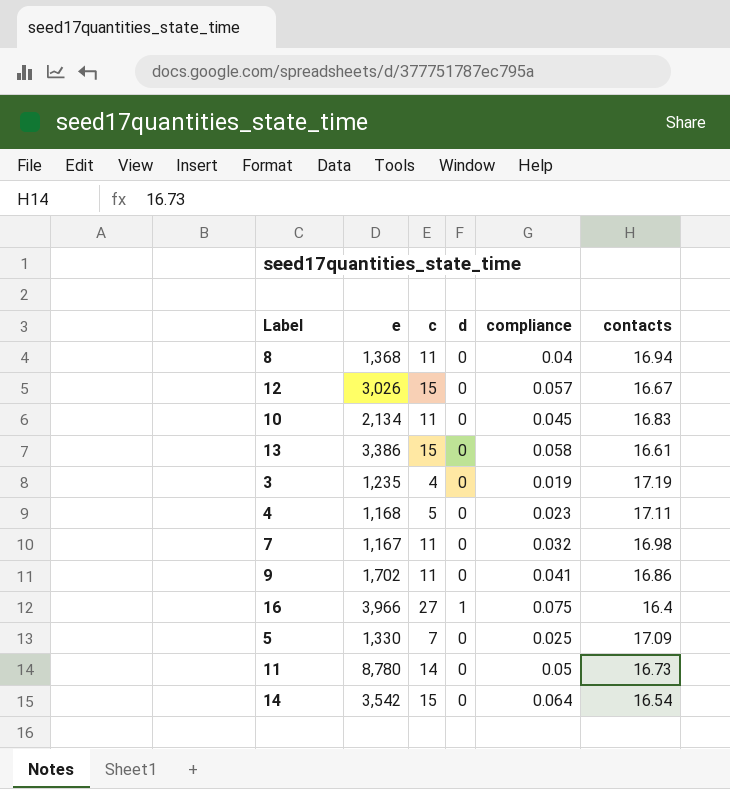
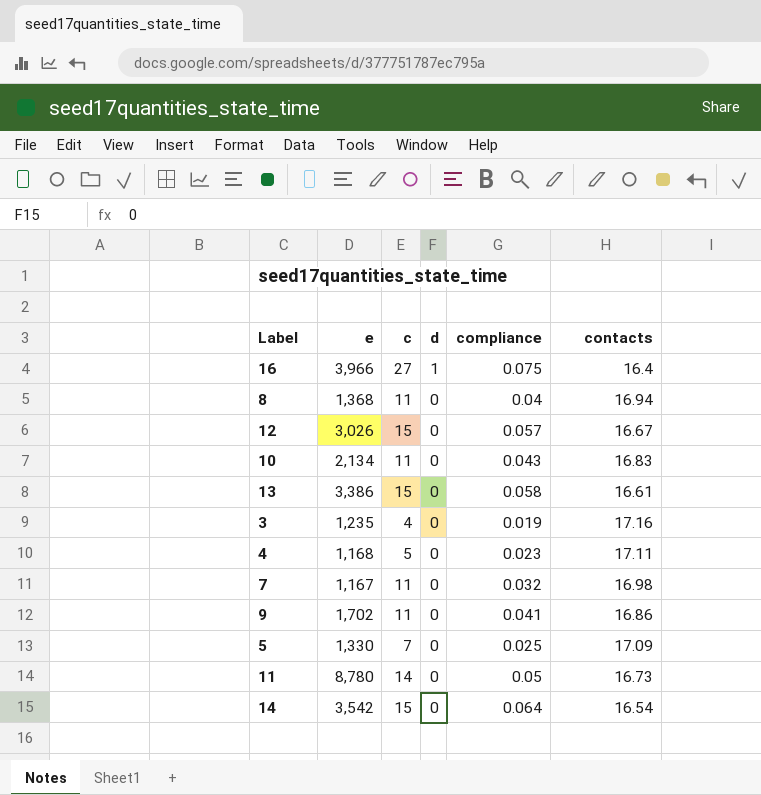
row order: none -> d descending
10 | compliance: 0.045 -> 0.043
3 | contacts: 17.19 -> 17.16

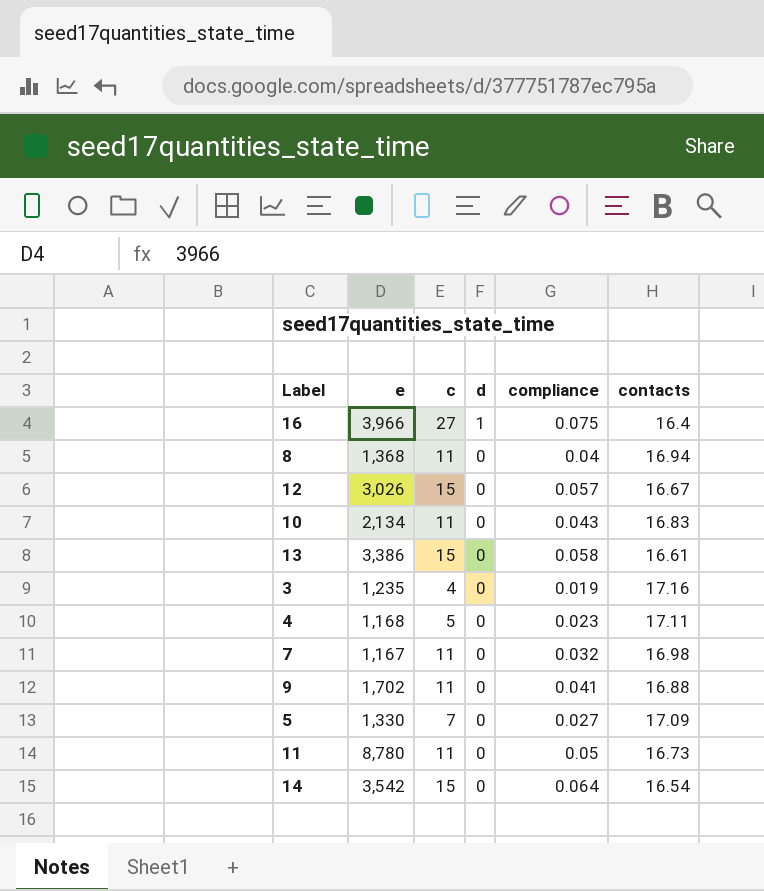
9 | contacts: 16.86 -> 16.88
5 | compliance: 0.025 -> 0.027
11 | c: 14 -> 11

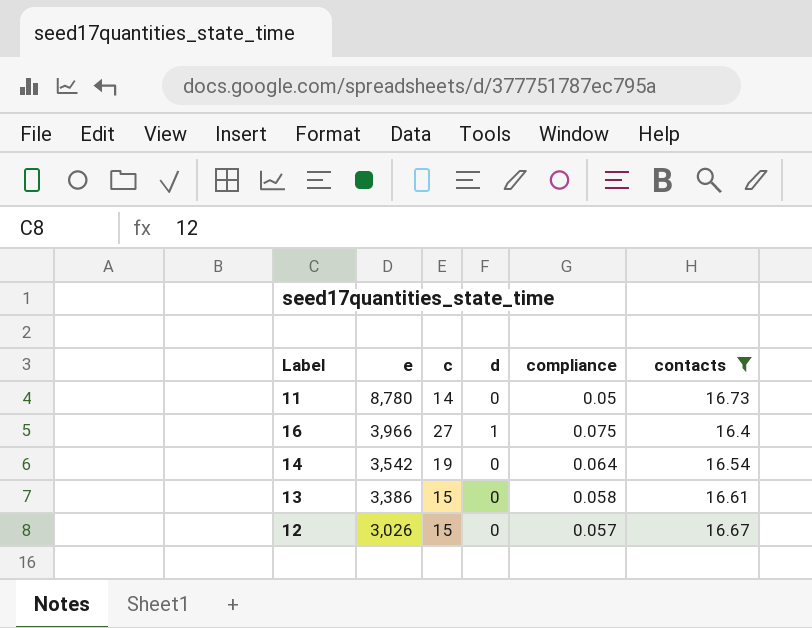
filter: none -> contacts <= 16.73
row order: d descending -> e descending
11 | c: 11 -> 14
14 | c: 15 -> 19

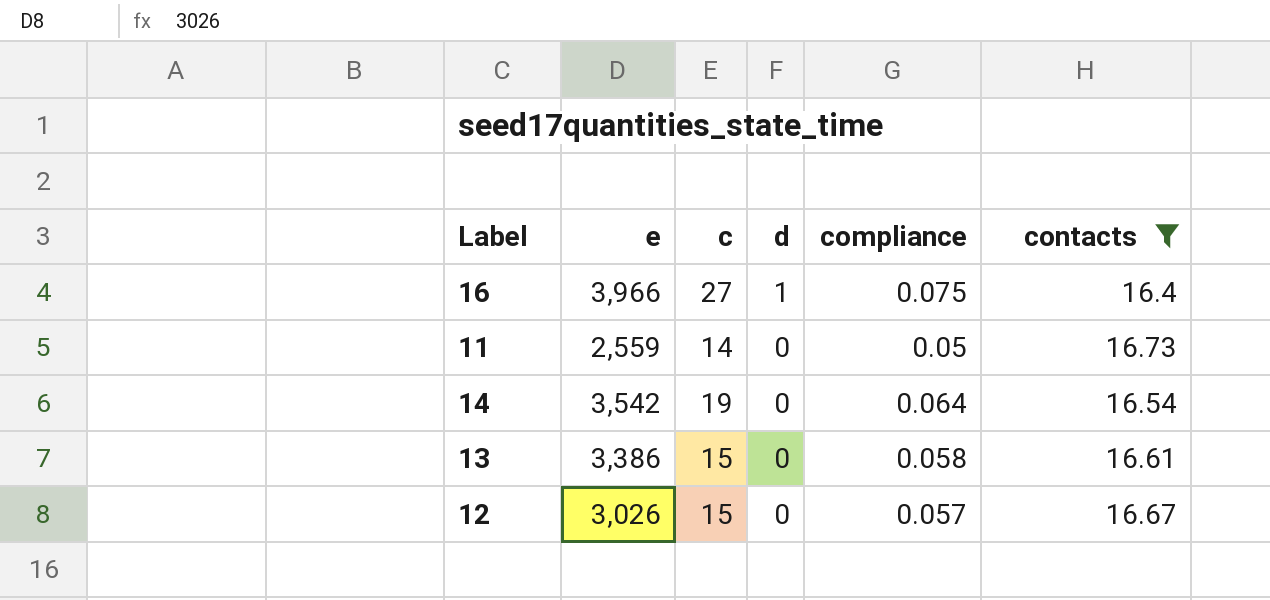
row order: e descending -> d descending
11 | e: 8,780 -> 2,559

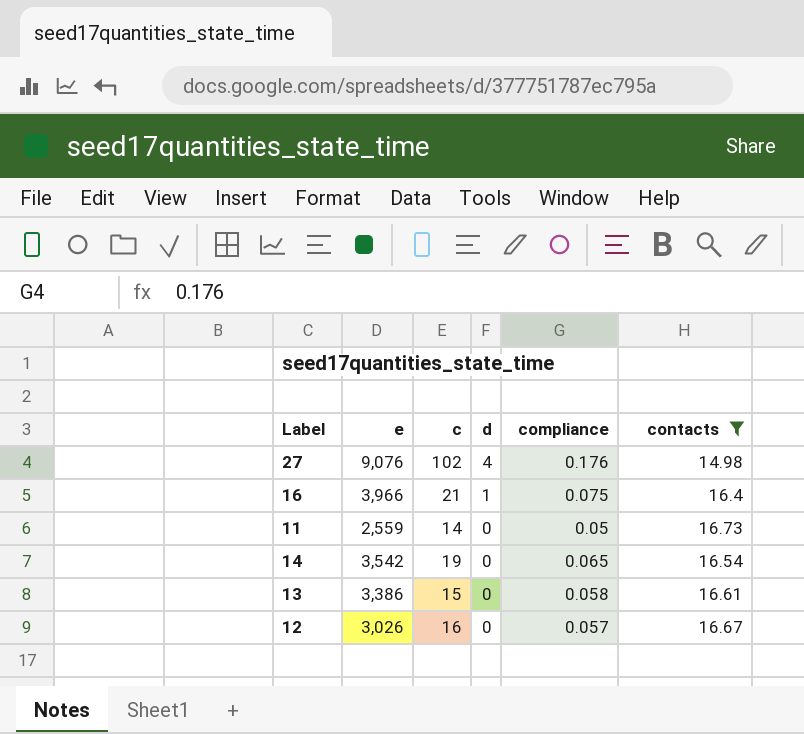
row 27: none -> 9,076 | 102 | 4 | 0.176 | 14.98
16 | c: 27 -> 21
14 | compliance: 0.064 -> 0.065
12 | c: 15 -> 16

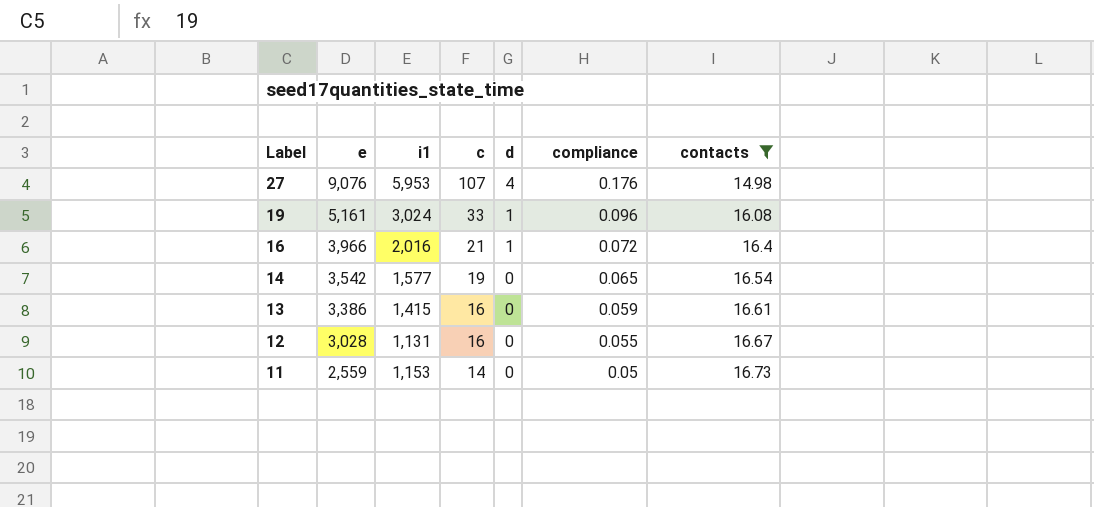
row order: d descending -> Label descending
column i1 | position: none -> 3
27 | c: 102 -> 107
row 19: none -> 5,161 | 3,024 | 33 | 1 | 0.096 | 16.08
16 | compliance: 0.075 -> 0.072
13 | c: 15 -> 16
13 | compliance: 0.058 -> 0.059
12 | e: 3,026 -> 3,028
12 | compliance: 0.057 -> 0.055

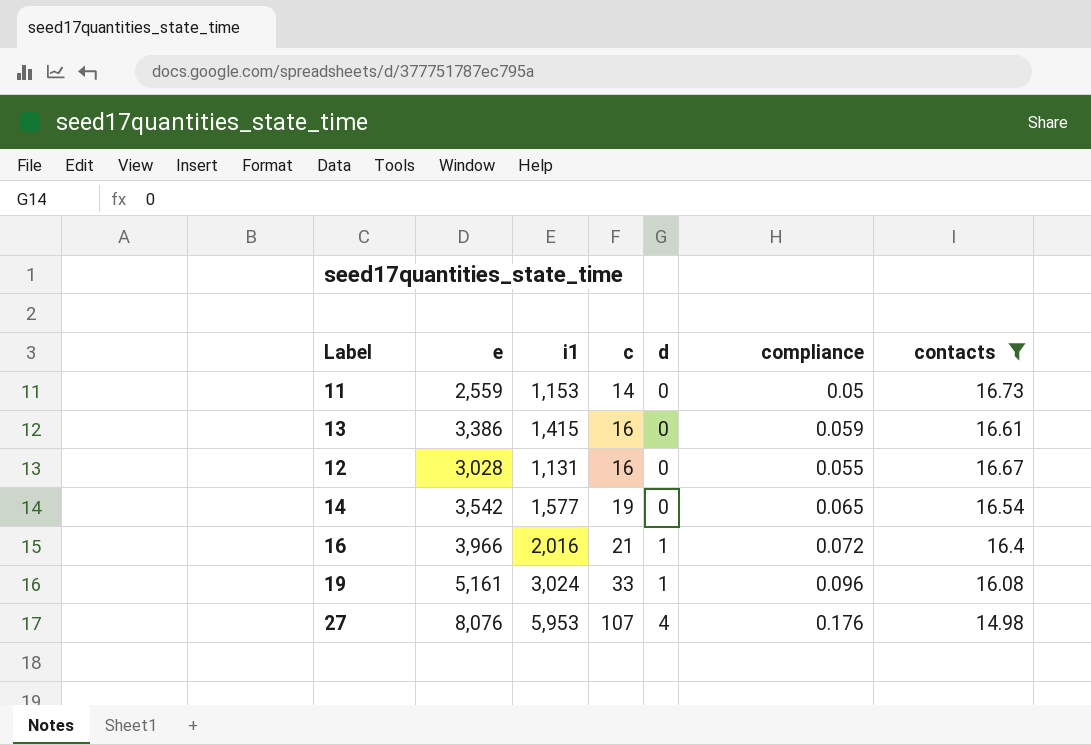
row order: Label descending -> c ascending
27 | e: 9,076 -> 8,076

